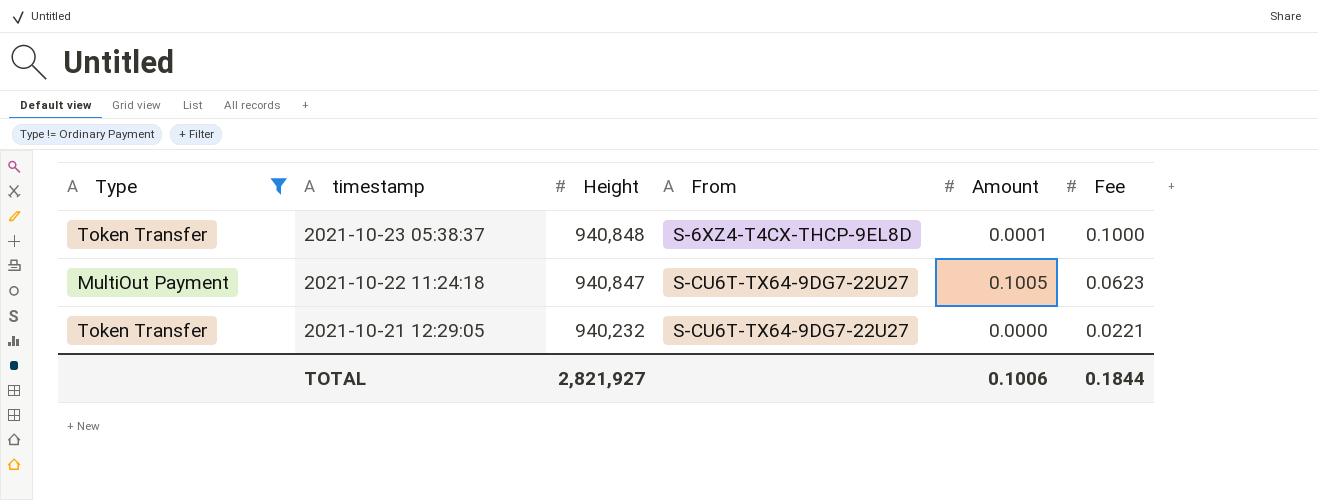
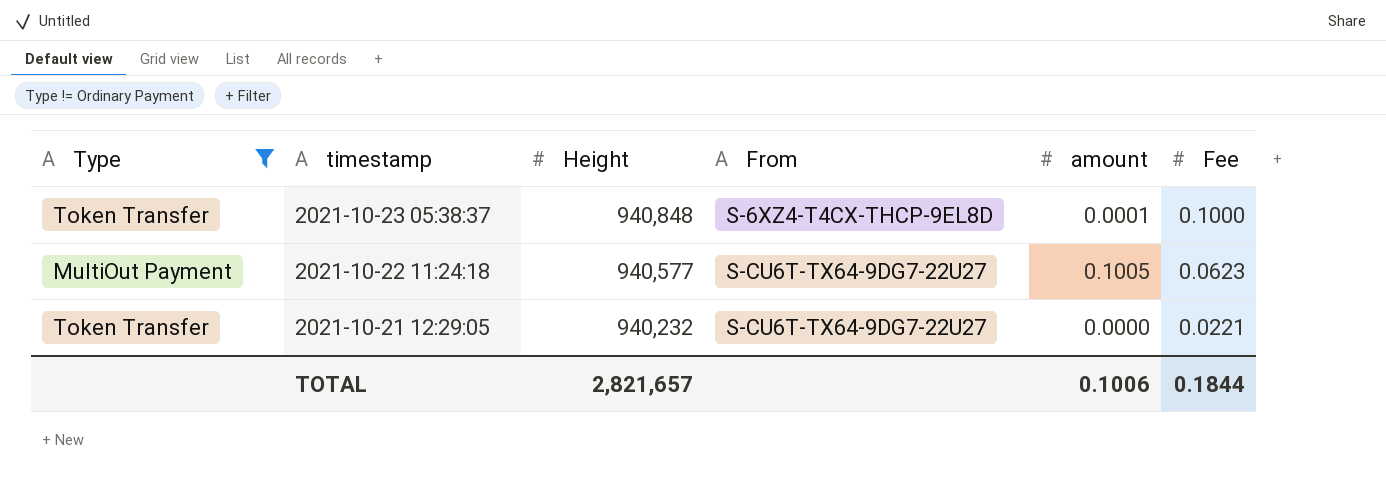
column name: Amount -> amount
2021-10-22 11:24:18 | Height: 940,847 -> 940,577
TOTAL | Height: 2,821,927 -> 2,821,657

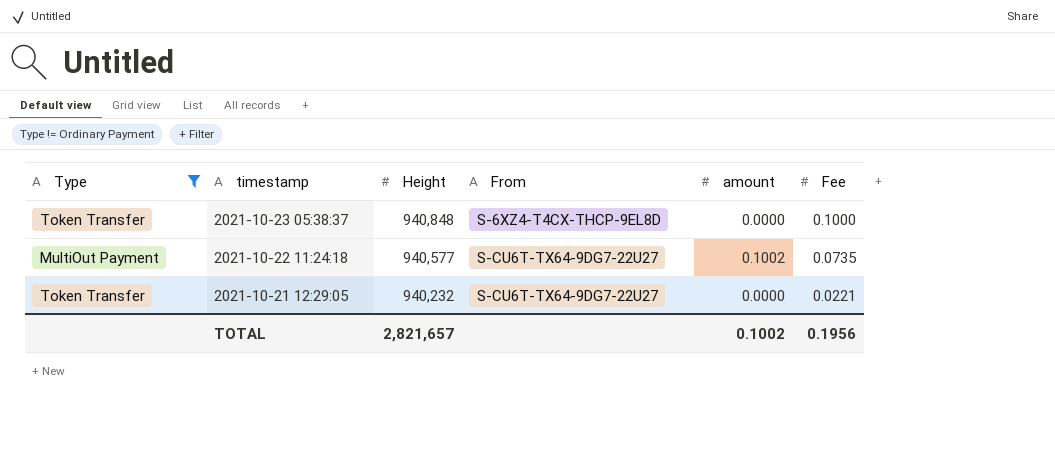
2021-10-23 05:38:37 | amount: 0.0001 -> 0.0000
2021-10-22 11:24:18 | amount: 0.1005 -> 0.1002
2021-10-22 11:24:18 | Fee: 0.0623 -> 0.0735
TOTAL | amount: 0.1006 -> 0.1002
TOTAL | Fee: 0.1844 -> 0.1956

